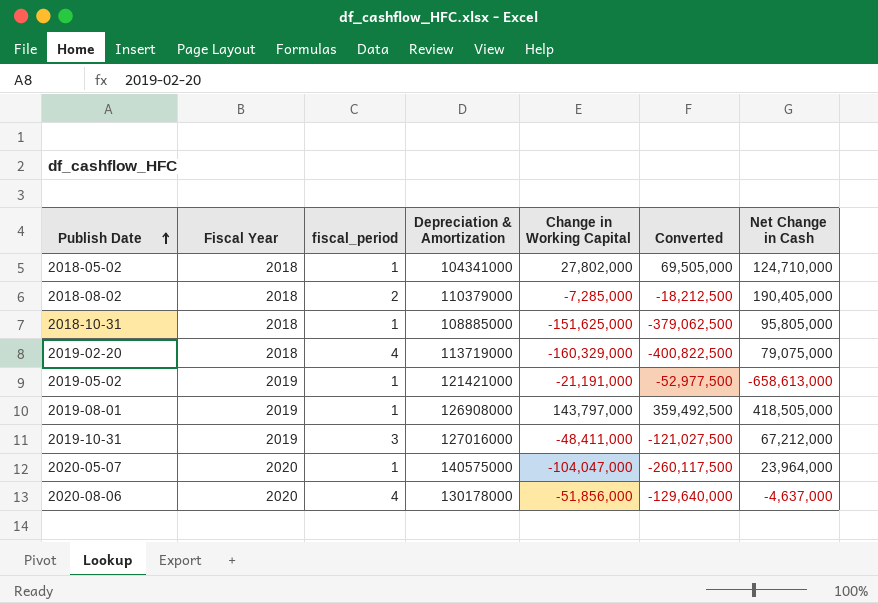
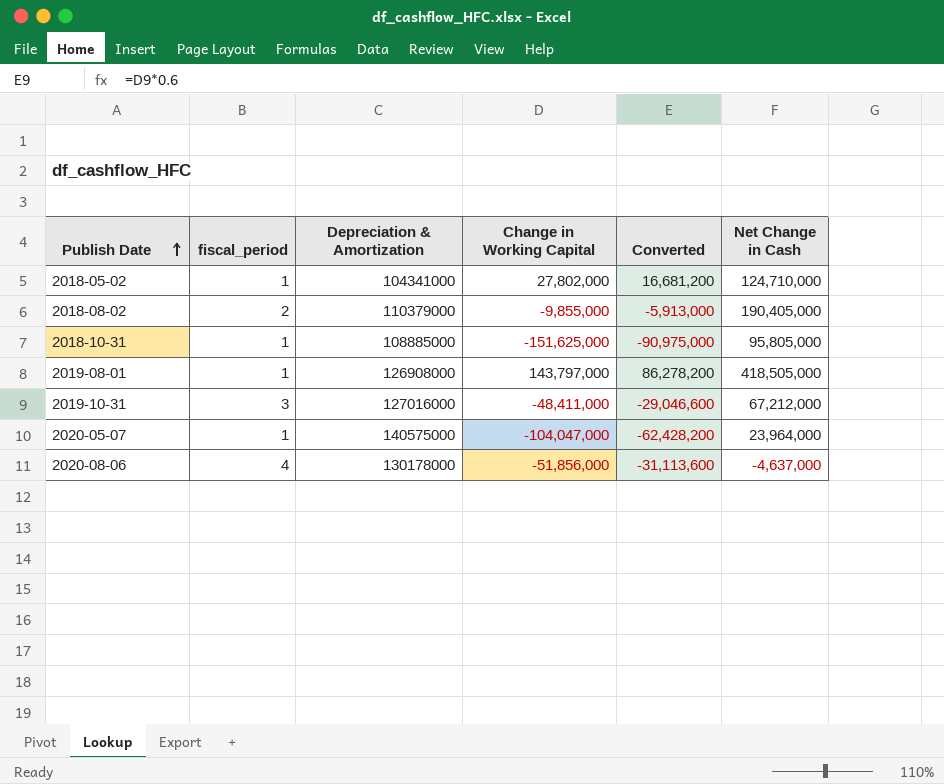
column Fiscal Year | position: 2 -> none
column Converted | formula: [Change in Working Capital] * 2.5 -> [Change in Working Capital] * 0.6
row 2019-02-20: 2018 | 4 | 113719000 | -160,329,000 | -400,822,500 | 79,075,000 -> none
row 2019-05-02: 2019 | 1 | 121421000 | -21,191,000 | -52,977,500 | -658,613,000 -> none
2018-08-02 | Change in Working Capital: -7,285,000 -> -9,855,000

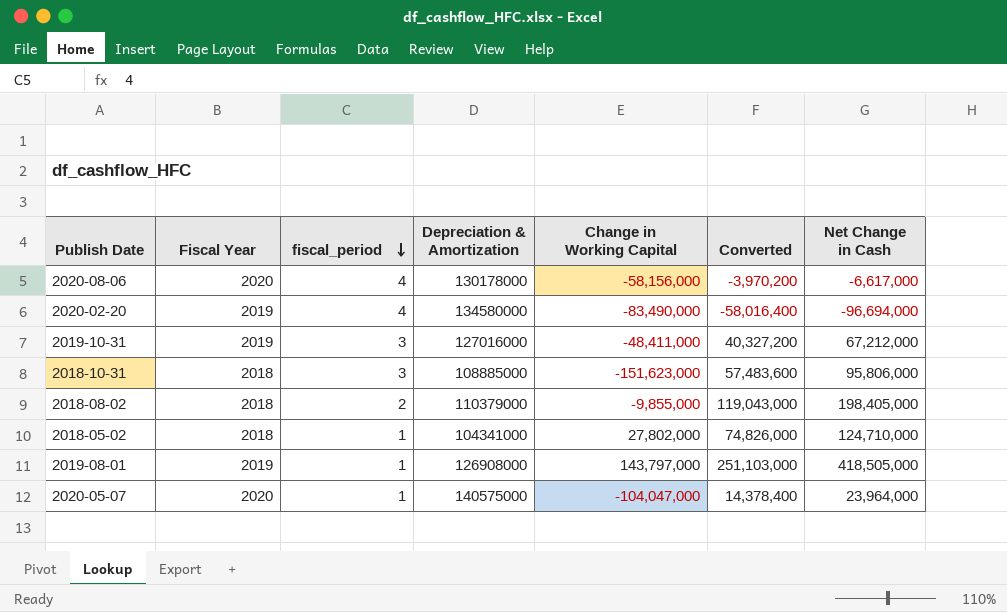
row order: Publish Date ascending -> fiscal_period descending
column Fiscal Year | position: none -> 2
column Converted | formula: [Change in Working Capital] * 0.6 -> [Net Change in Cash] * 0.6
2020-08-06 | Change in Working Capital: -51,856,000 -> -58,156,000
2020-08-06 | Net Change in Cash: -4,637,000 -> -6,617,000
row 2020-02-20: none -> 2019 | 4 | 134580000 | -83,490,000 | -58,016,400 | -96,694,000
2018-10-31 | fiscal_period: 1 -> 3
2018-10-31 | Change in Working Capital: -151,625,000 -> -151,623,000
2018-10-31 | Net Change in Cash: 95,805,000 -> 95,806,000
2018-08-02 | Net Change in Cash: 190,405,000 -> 198,405,000

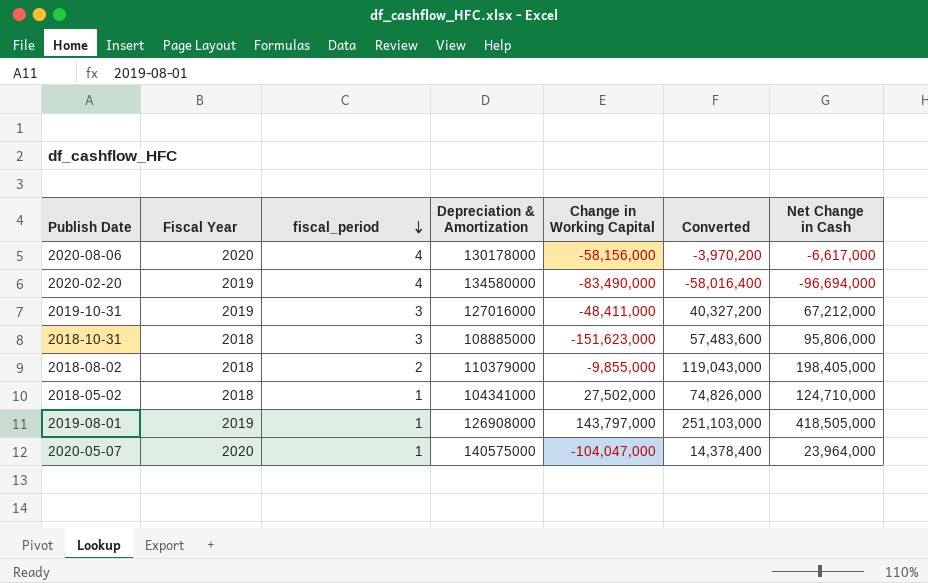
2018-05-02 | Change in Working Capital: 27,802,000 -> 27,502,000

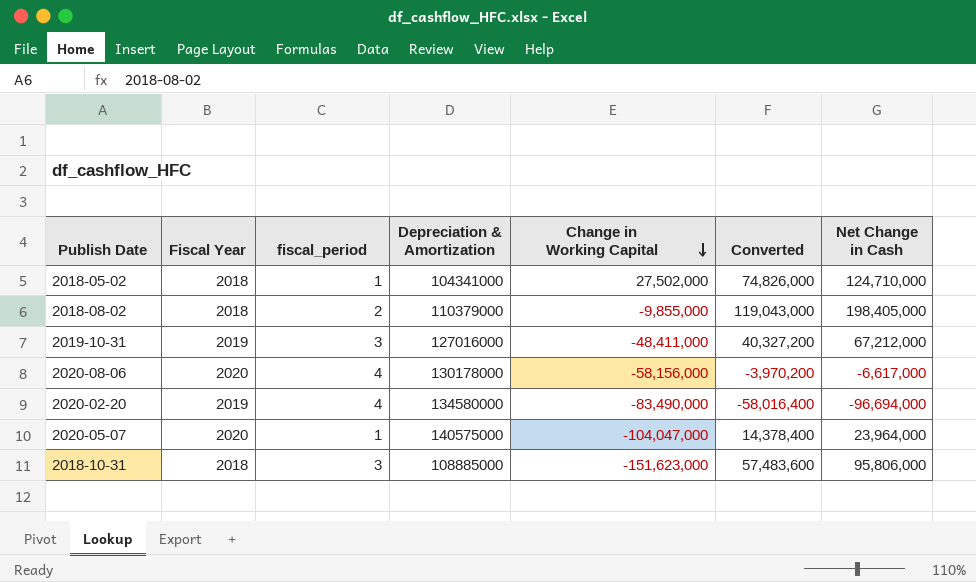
row order: fiscal_period descending -> Change in Working Capital descending
row 2019-08-01: 2019 | 1 | 126908000 | 143,797,000 | 251,103,000 | 418,505,000 -> none

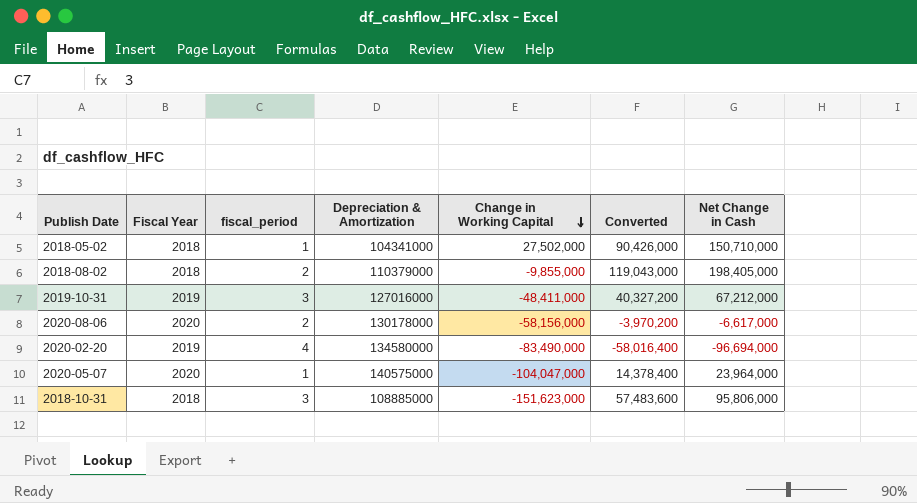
2018-05-02 | Converted: 74,826,000 -> 90,426,000
2018-05-02 | Net Change in Cash: 124,710,000 -> 150,710,000
2020-08-06 | fiscal_period: 4 -> 2

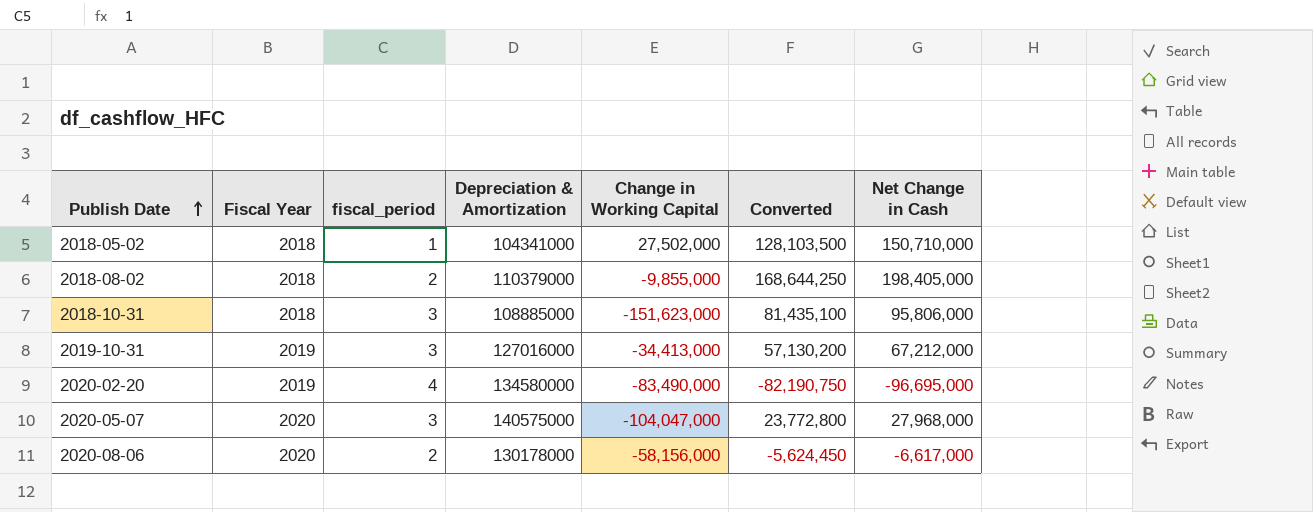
row order: Change in Working Capital descending -> Publish Date ascending
column Converted | formula: [Net Change in Cash] * 0.6 -> [Net Change in Cash] * 0.85
2019-10-31 | Change in Working Capital: -48,411,000 -> -34,413,000
2020-02-20 | Net Change in Cash: -96,694,000 -> -96,695,000
2020-05-07 | fiscal_period: 1 -> 3
2020-05-07 | Net Change in Cash: 23,964,000 -> 27,968,000

